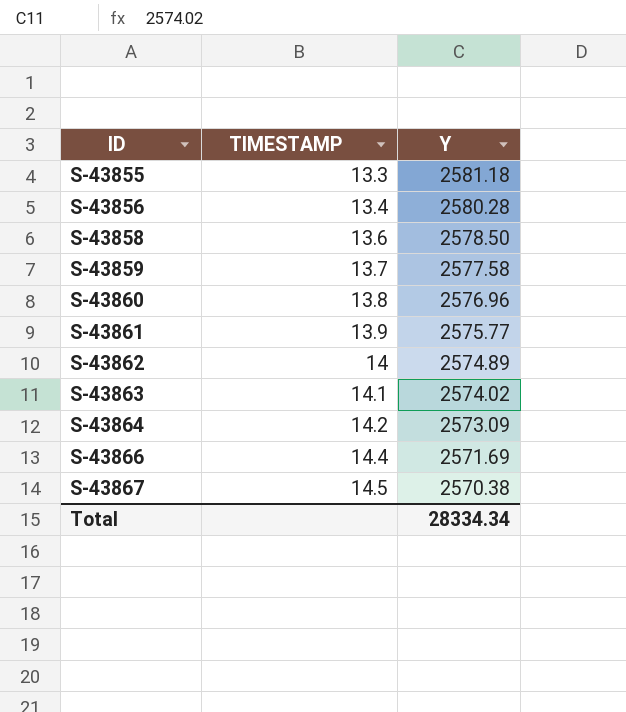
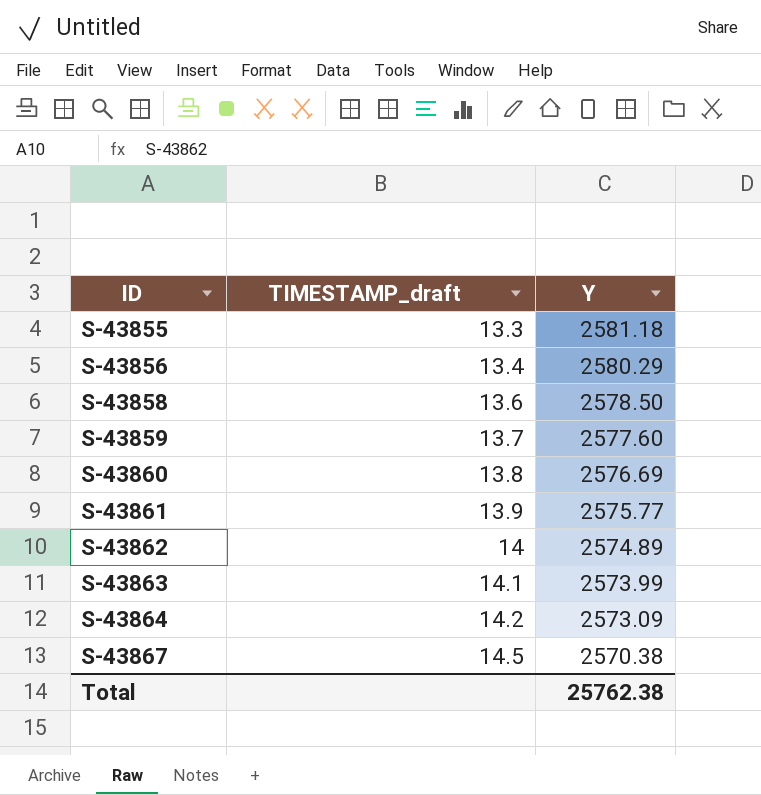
column name: TIMESTAMP -> TIMESTAMP_draft
row S-43866: 14.4 | 2571.69 -> none
S-43856 | Y: 2580.28 -> 2580.29
S-43859 | Y: 2577.58 -> 2577.60
S-43860 | Y: 2576.96 -> 2576.69
S-43863 | Y: 2574.02 -> 2573.99
Total | Y: 28334.34 -> 25762.38

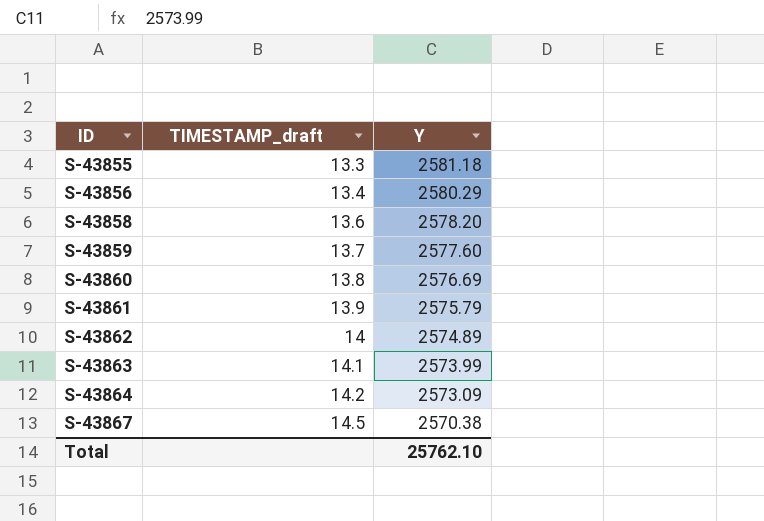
S-43858 | Y: 2578.50 -> 2578.20
S-43861 | Y: 2575.77 -> 2575.79
Total | Y: 25762.38 -> 25762.10

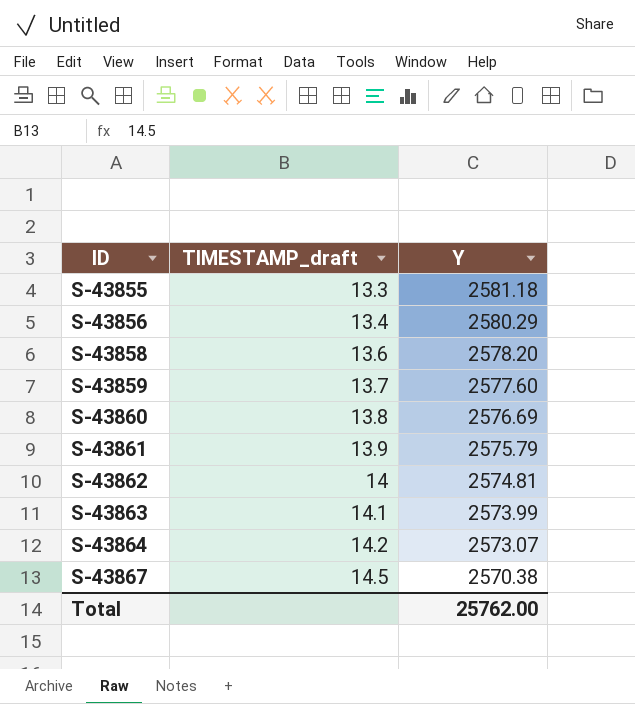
S-43862 | Y: 2574.89 -> 2574.81
S-43864 | Y: 2573.09 -> 2573.07
Total | Y: 25762.10 -> 25762.00

